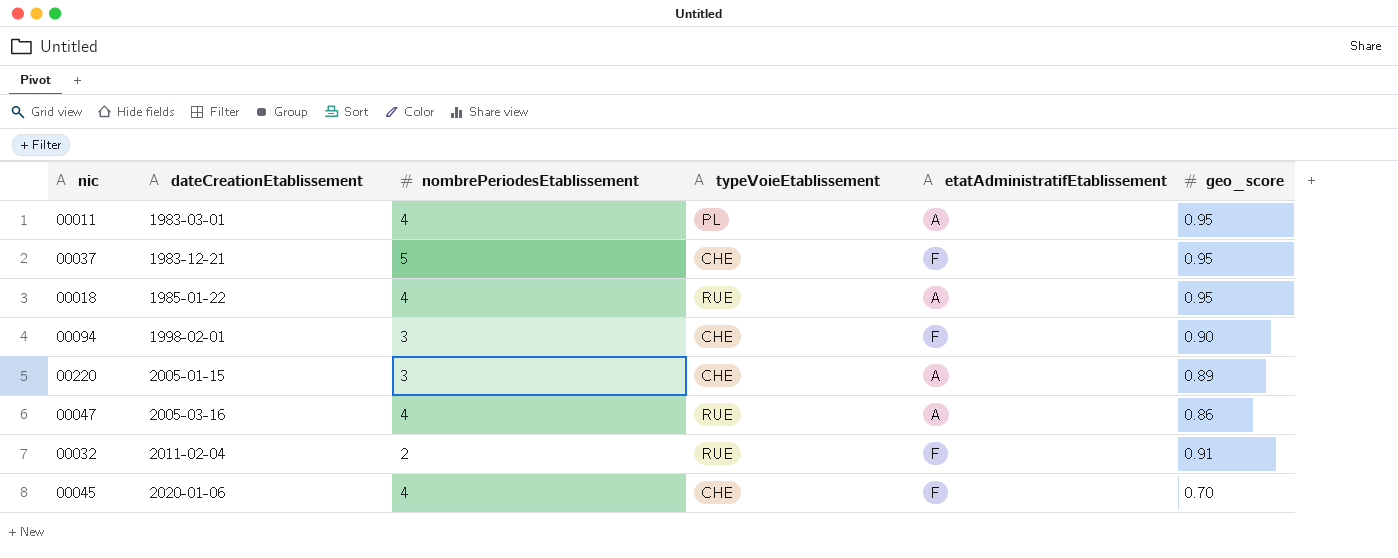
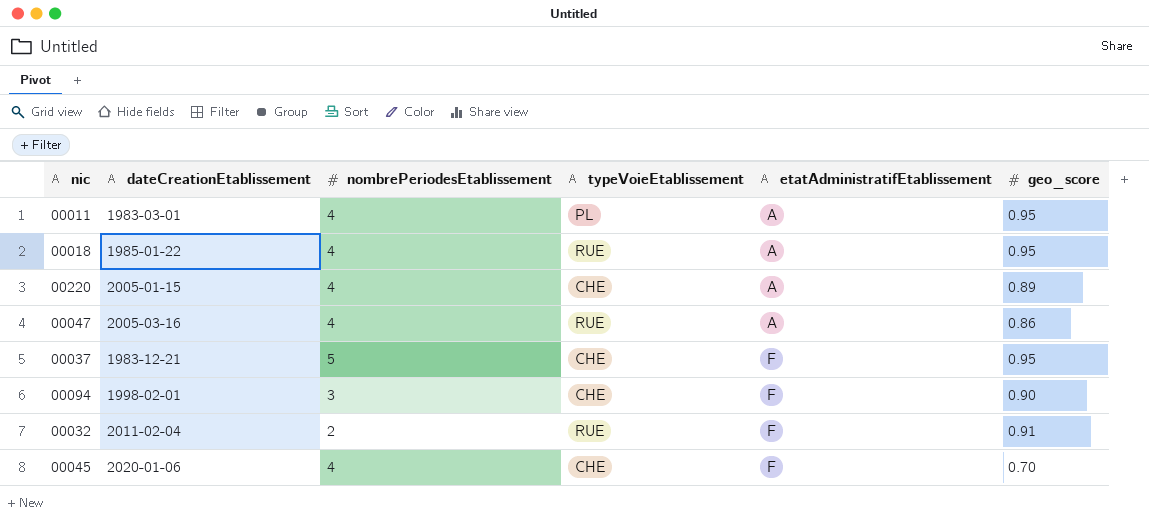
row order: dateCreationEtablissement ascending -> etatAdministratifEtablissement ascending
00220 | nombrePeriodesEtablissement: 3 -> 4

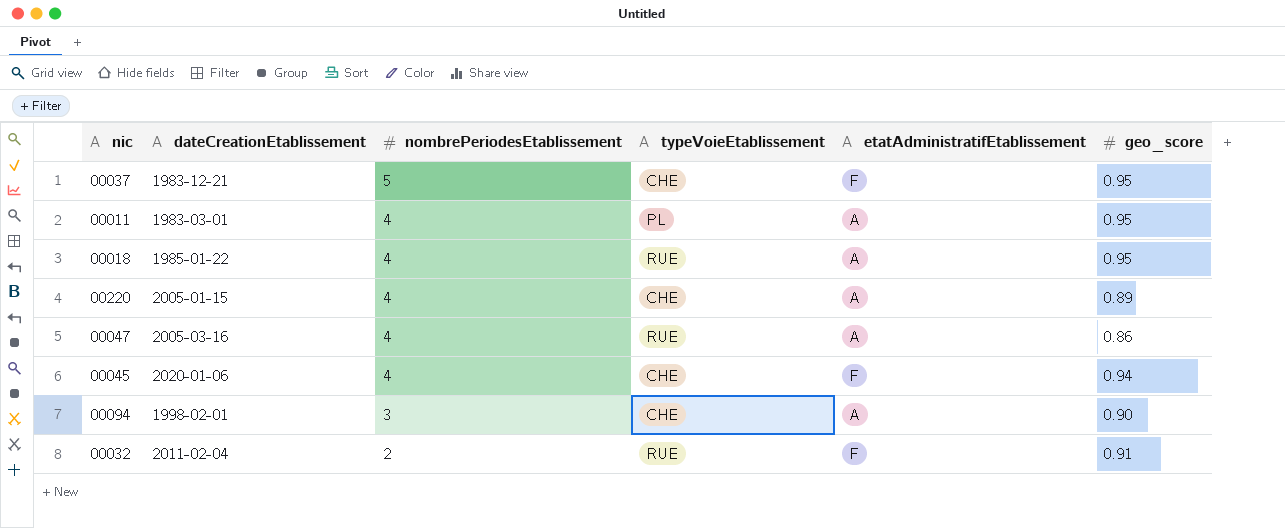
row order: etatAdministratifEtablissement ascending -> nombrePeriodesEtablissement descending
00045 | geo_score: 0.70 -> 0.94
00094 | etatAdministratifEtablissement: F -> A

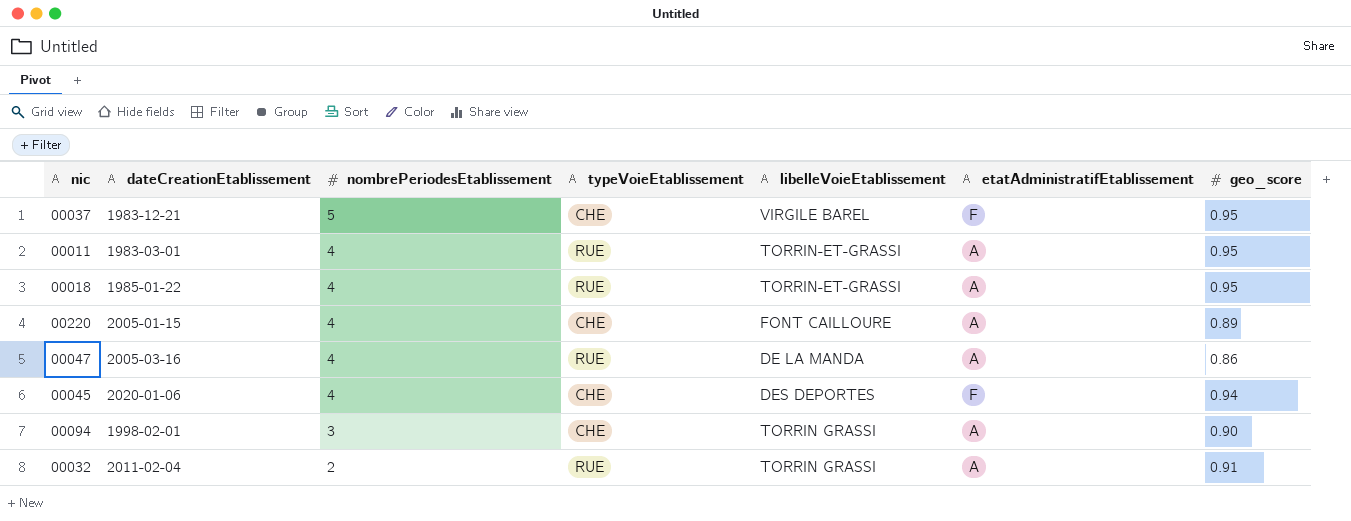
column libelleVoieEtablissement | position: none -> 5
00011 | typeVoieEtablissement: PL -> RUE
00032 | etatAdministratifEtablissement: F -> A

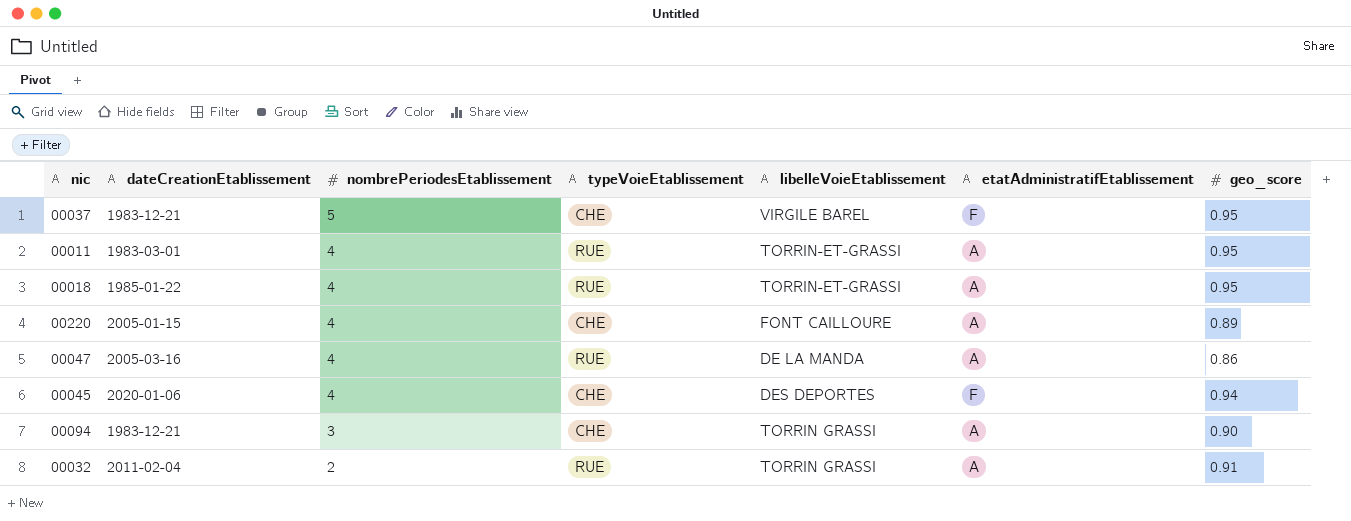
00094 | dateCreationEtablissement: 1998-02-01 -> 1983-12-21

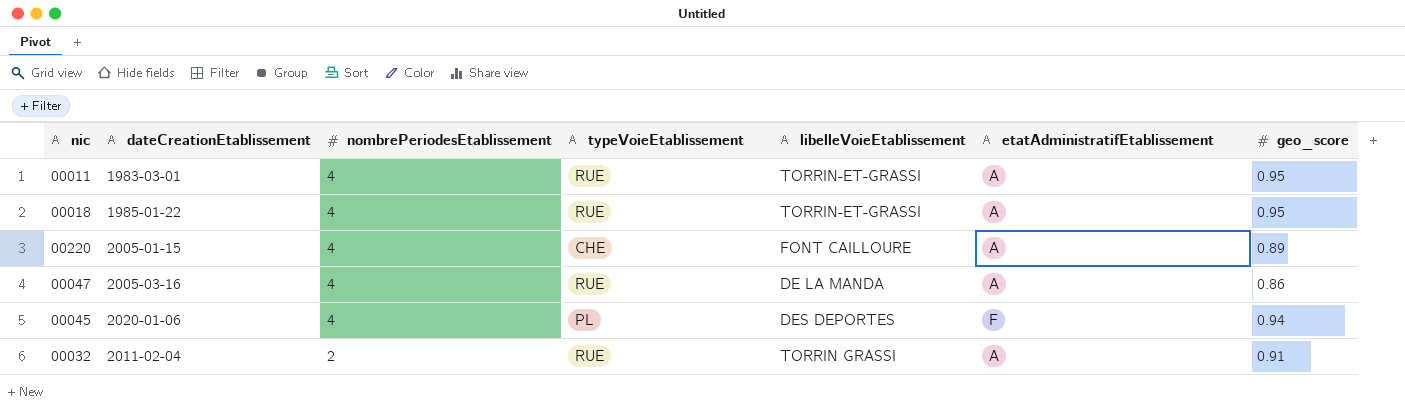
row 00037: 1983-12-21 | 5 | CHE | VIRGILE BAREL | F | 0.95 -> none
row 00094: 1983-12-21 | 3 | CHE | TORRIN GRASSI | A | 0.90 -> none
00045 | typeVoieEtablissement: CHE -> PL

